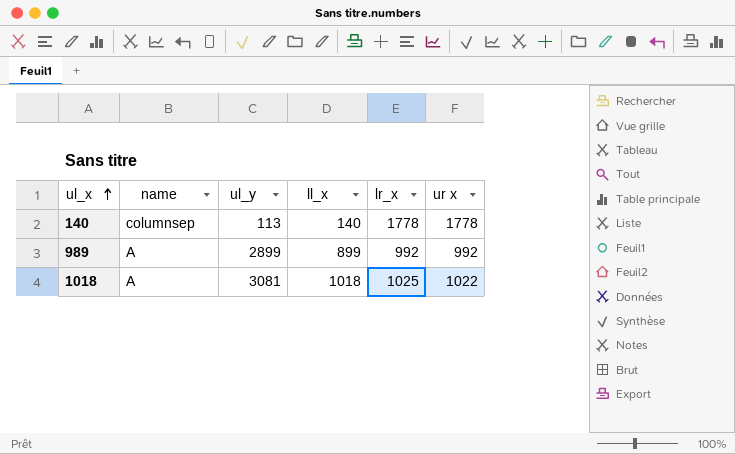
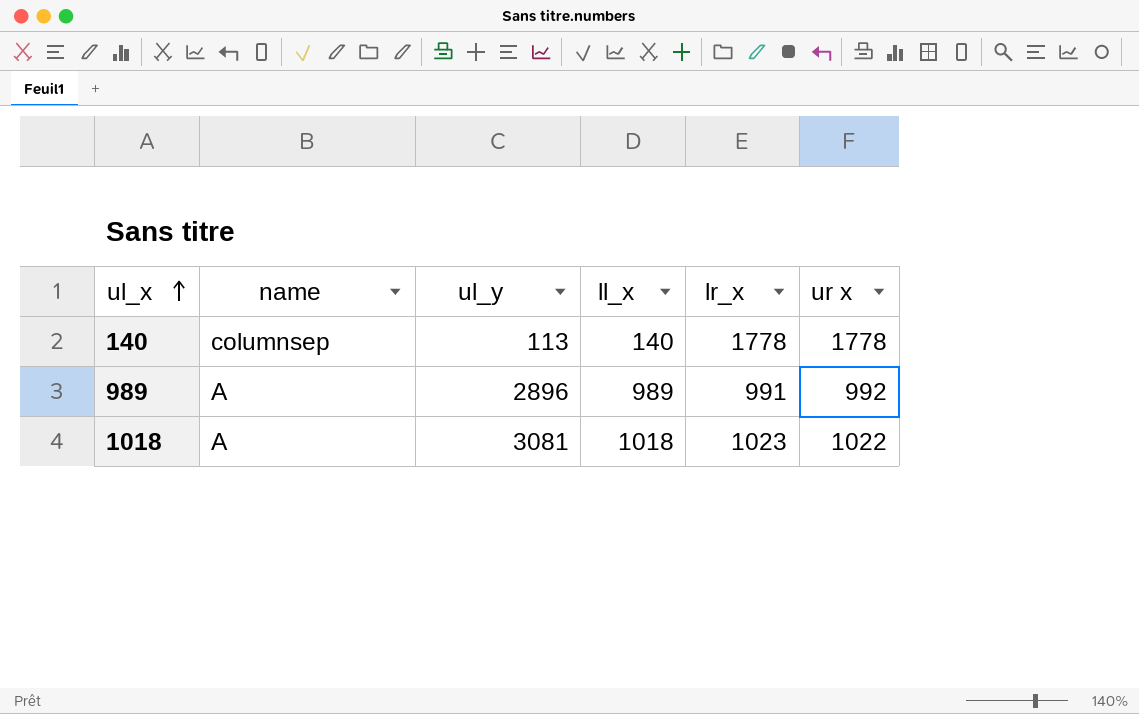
989 | ul_y: 2899 -> 2896
989 | ll_x: 899 -> 989
989 | lr_x: 992 -> 991
1018 | lr_x: 1025 -> 1023

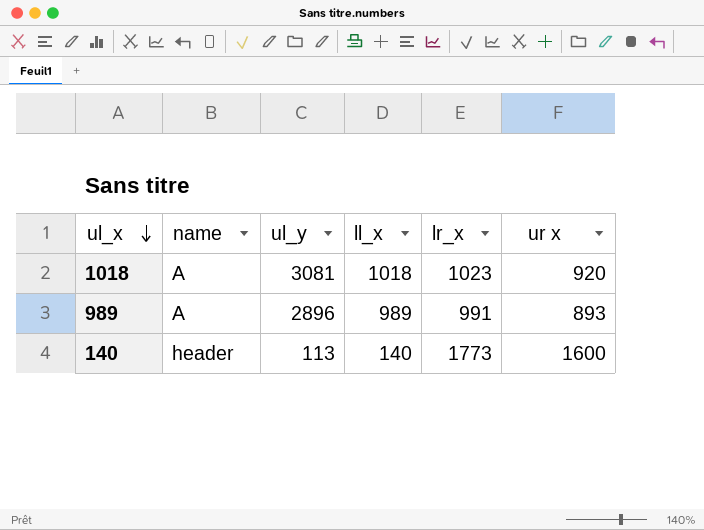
row order: ul_x ascending -> ul_x descending
1018 | ur x: 1022 -> 920
989 | ur x: 992 -> 893
140 | name: columnsep -> header
140 | lr_x: 1778 -> 1773
140 | ur x: 1778 -> 1600

